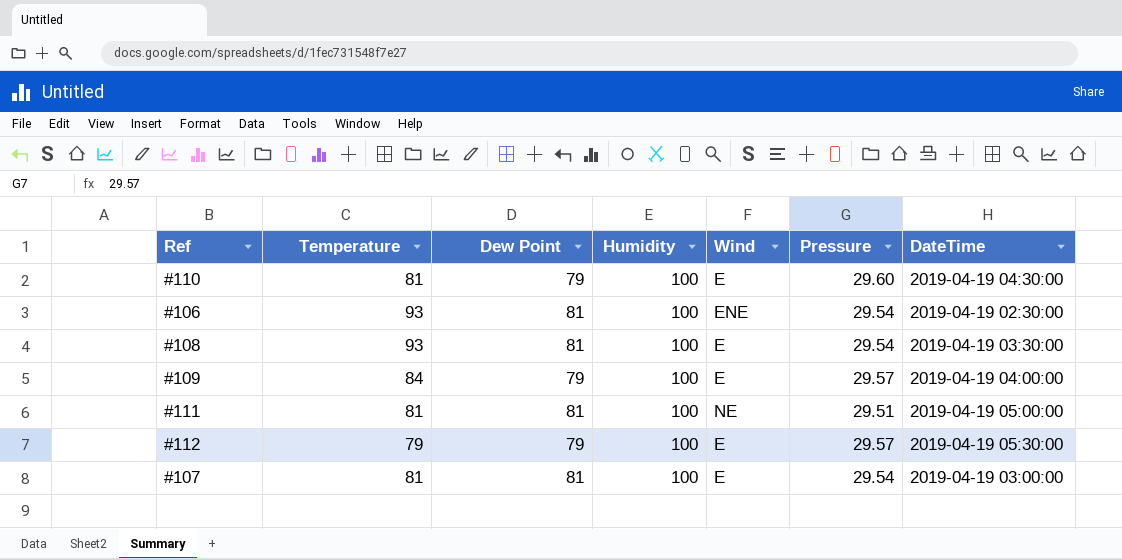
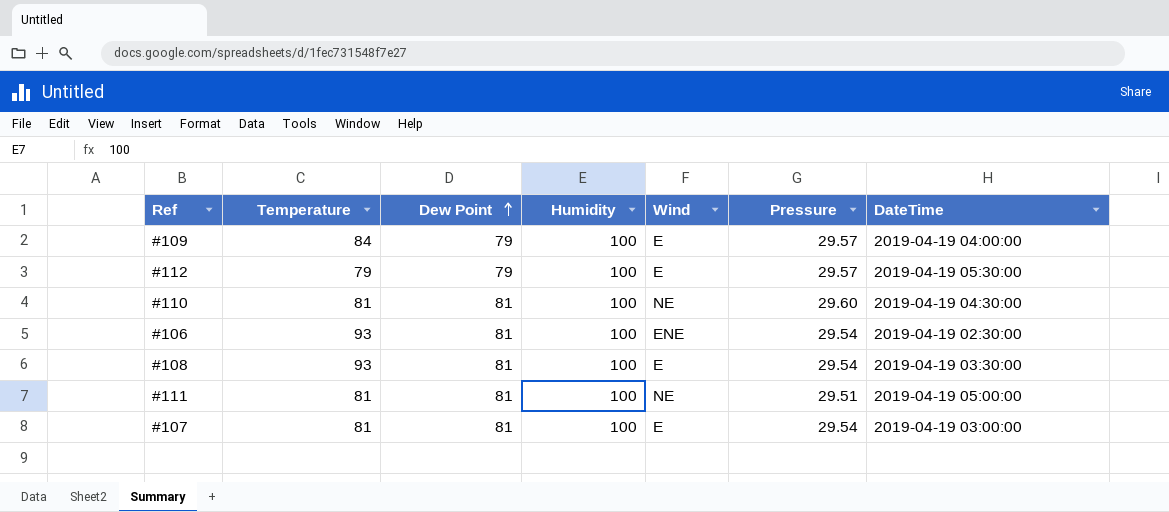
row order: none -> Dew Point ascending
#110 | Dew Point: 79 -> 81
#110 | Wind: E -> NE

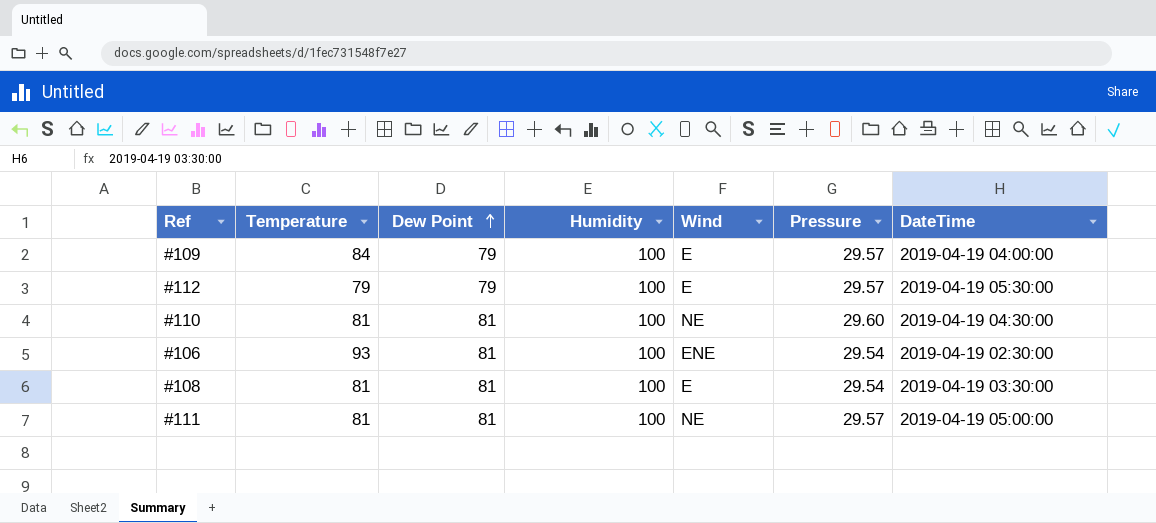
row #107: 81 | 81 | 100 | E | 29.54 | 2019-04-19 03:00:00 -> none
#108 | Temperature: 93 -> 81
#111 | Pressure: 29.51 -> 29.57

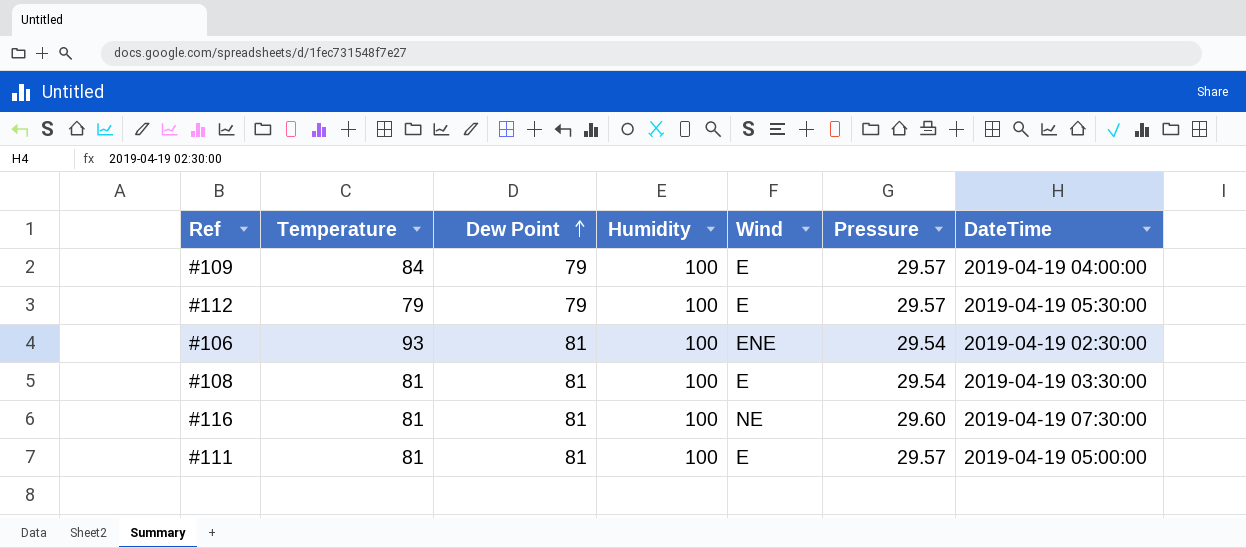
row #110: 81 | 81 | 100 | NE | 29.60 | 2019-04-19 04:30:00 -> none
row #116: none -> 81 | 81 | 100 | NE | 29.60 | 2019-04-19 07:30:00
#111 | Wind: NE -> E

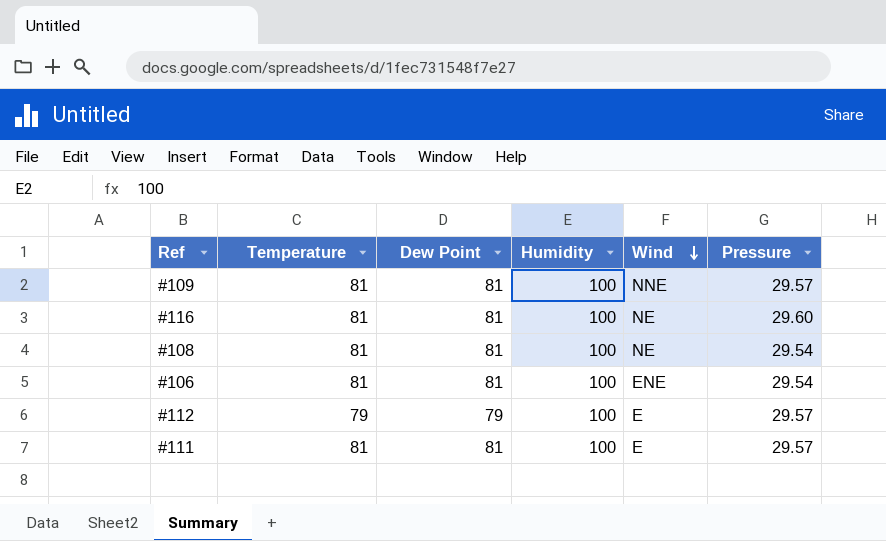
row order: Dew Point ascending -> Wind descending
column DateTime | position: 7 -> none
#109 | Temperature: 84 -> 81
#109 | Dew Point: 79 -> 81
#109 | Wind: E -> NNE
#108 | Wind: E -> NE
#106 | Temperature: 93 -> 81

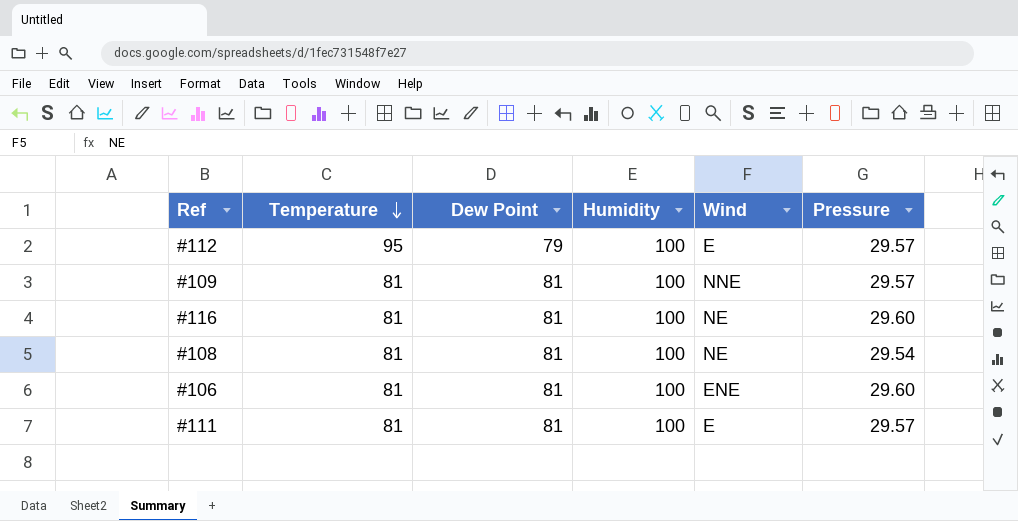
row order: Wind descending -> Temperature descending
#112 | Temperature: 79 -> 95
#106 | Pressure: 29.54 -> 29.60

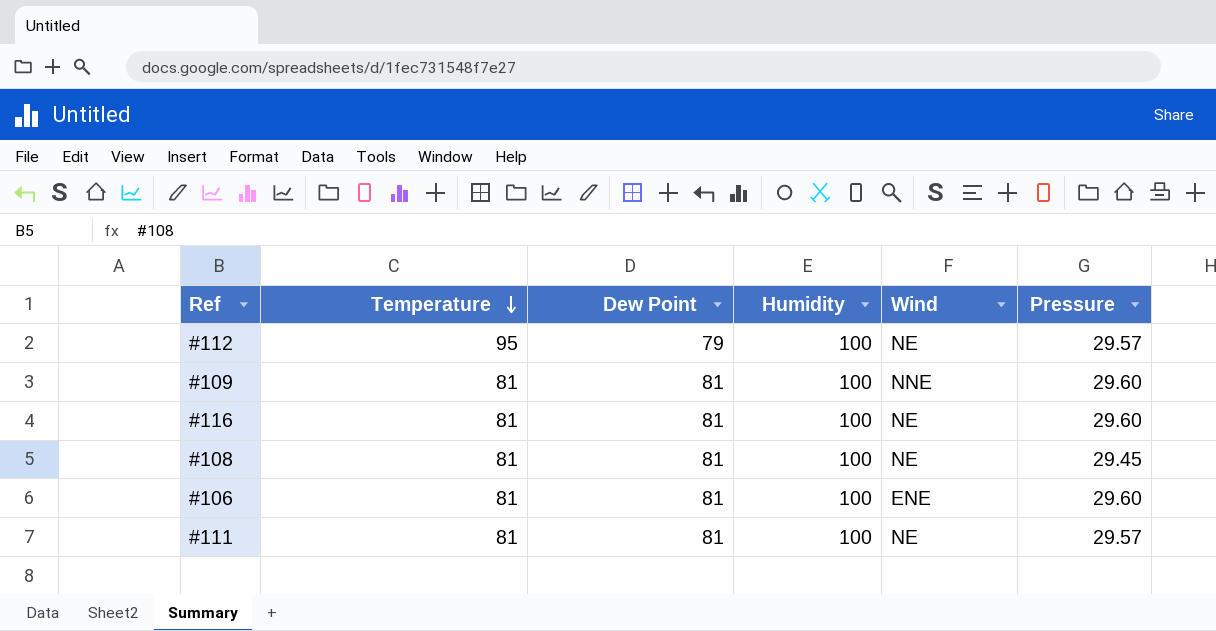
#112 | Wind: E -> NE
#109 | Pressure: 29.57 -> 29.60
#108 | Pressure: 29.54 -> 29.45
#111 | Wind: E -> NE

